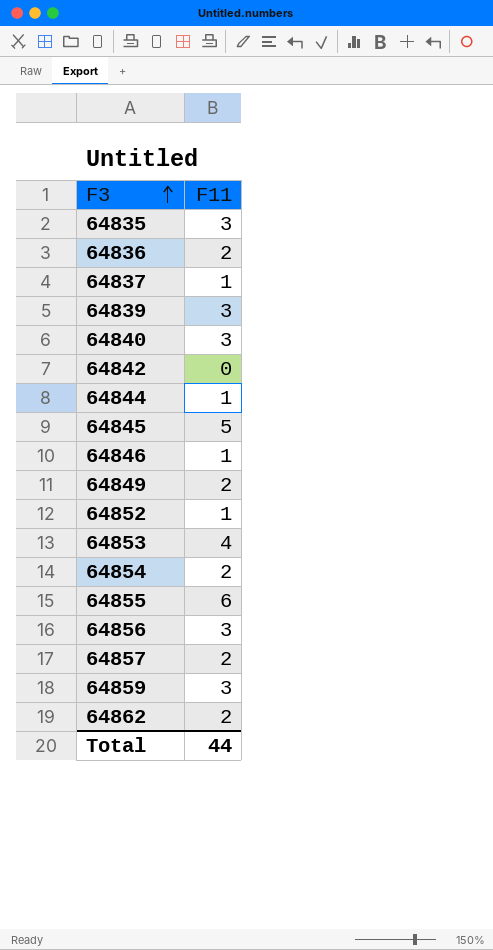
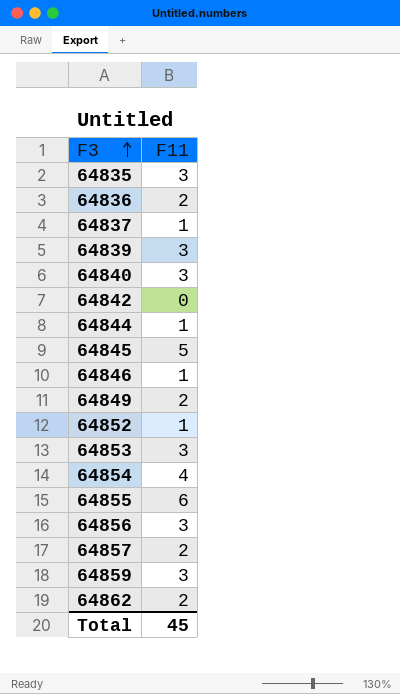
64853 | F11: 4 -> 3
64854 | F11: 2 -> 4
Total | F11: 44 -> 45

